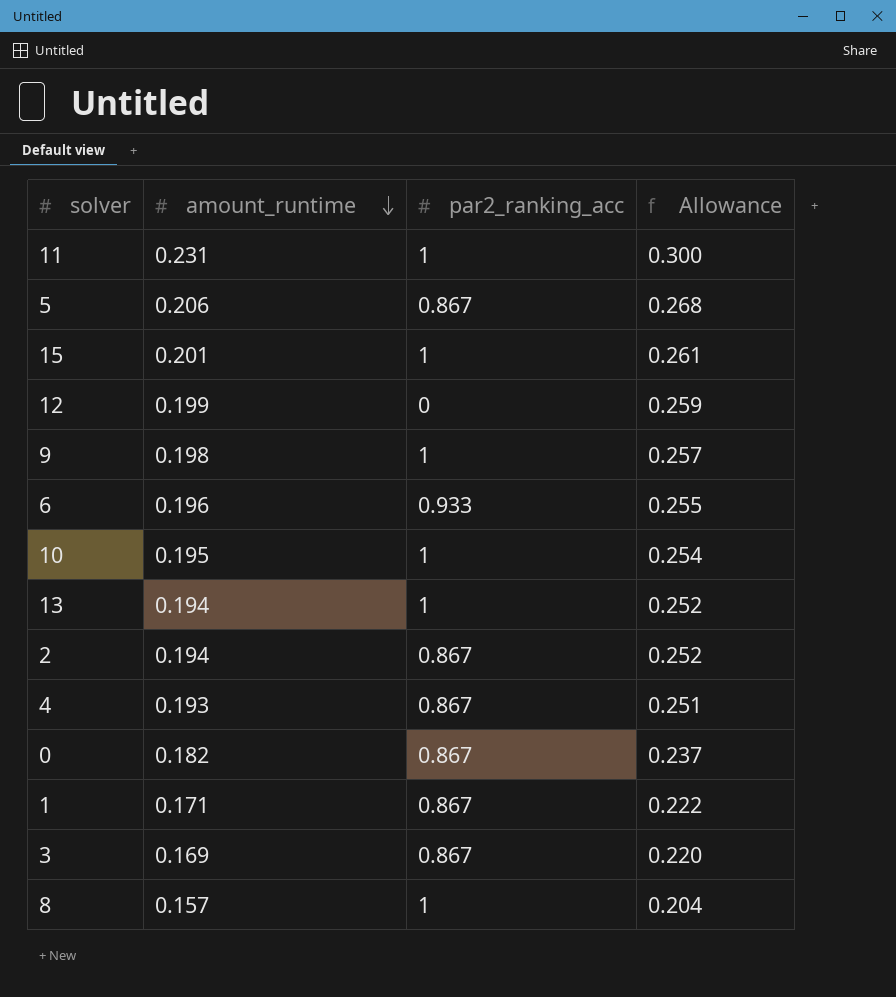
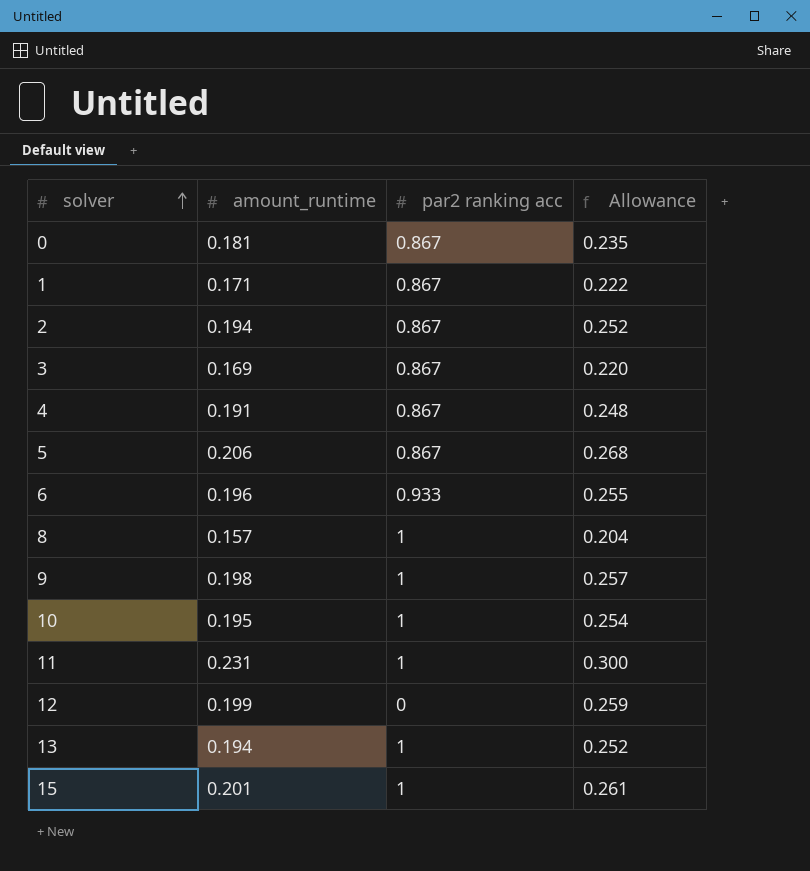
row order: amount_runtime descending -> solver ascending
column name: par2_ranking_acc -> par2 ranking acc
0 | amount_runtime: 0.182 -> 0.181
0 | Allowance: 0.237 -> 0.235
4 | amount_runtime: 0.193 -> 0.191
4 | Allowance: 0.251 -> 0.248

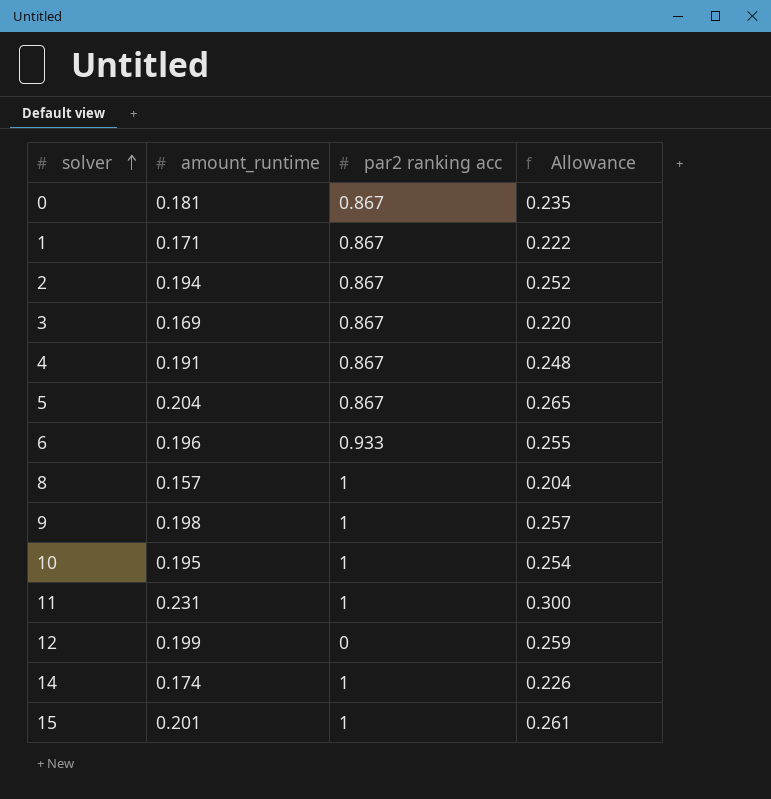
row 13: 0.194 | 1 | 0.252 -> none
5 | amount_runtime: 0.206 -> 0.204
5 | Allowance: 0.268 -> 0.265
row 14: none -> 0.174 | 1 | 0.226

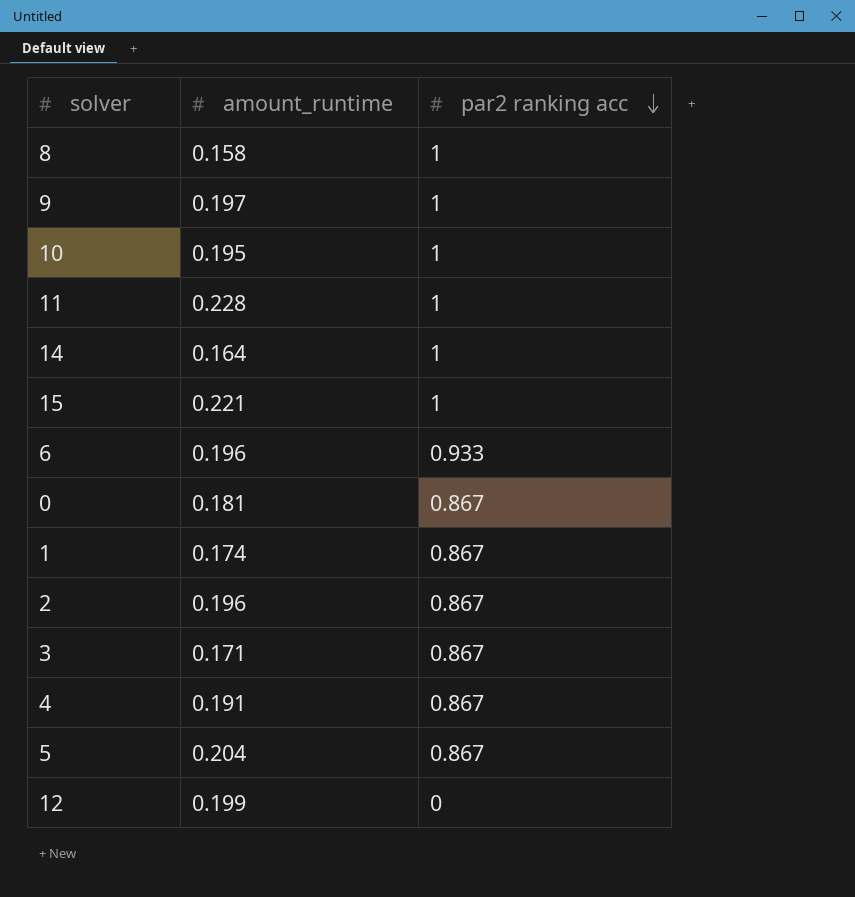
row order: solver ascending -> par2 ranking acc descending
column Allowance | formula: [amount_runtime] * 1.3 -> none
8 | amount_runtime: 0.157 -> 0.158
9 | amount_runtime: 0.198 -> 0.197
11 | amount_runtime: 0.231 -> 0.228
14 | amount_runtime: 0.174 -> 0.164
15 | amount_runtime: 0.201 -> 0.221
1 | amount_runtime: 0.171 -> 0.174
2 | amount_runtime: 0.194 -> 0.196
3 | amount_runtime: 0.169 -> 0.171

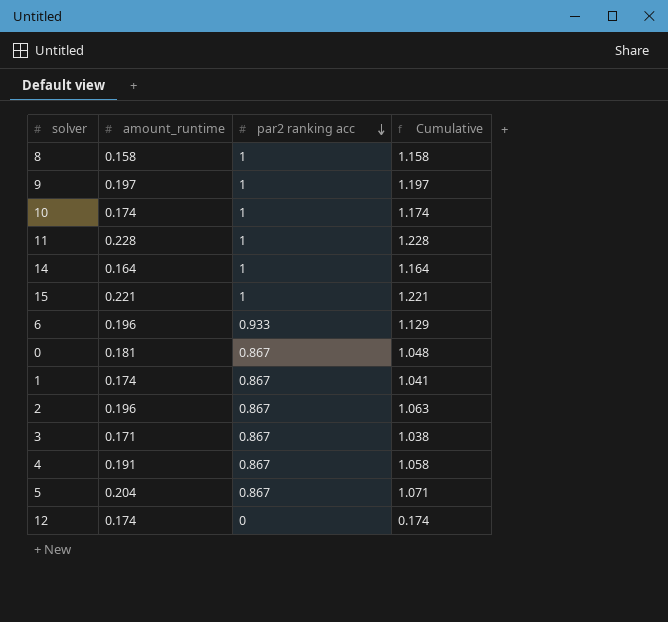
column Cumulative | formula: none -> [amount_runtime] + [par2 ranking acc]
10 | amount_runtime: 0.195 -> 0.174
12 | amount_runtime: 0.199 -> 0.174

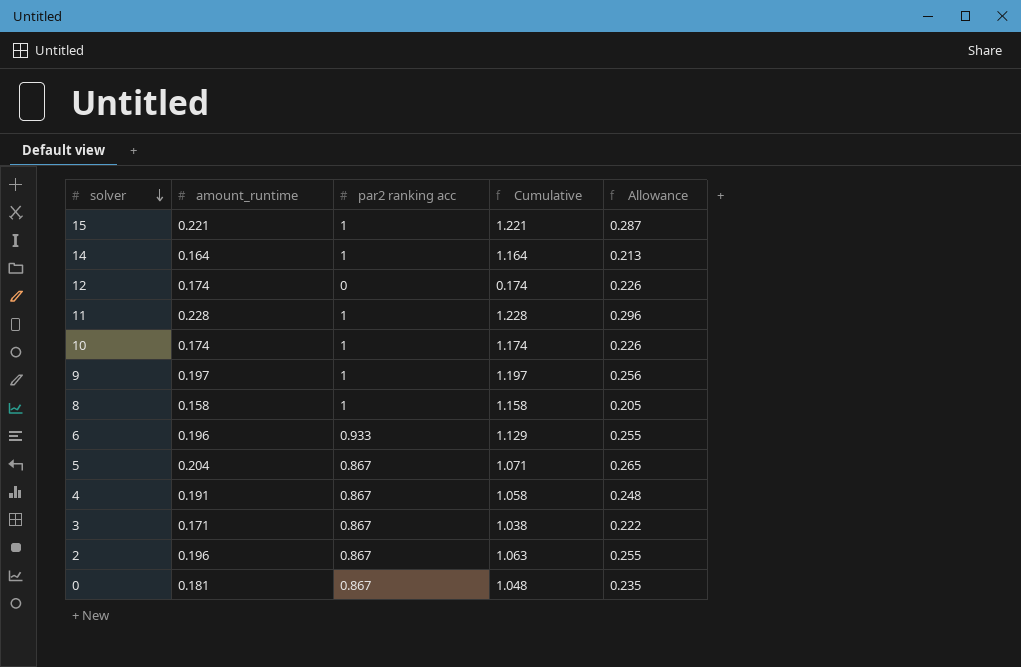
row order: par2 ranking acc descending -> solver descending
column Allowance | formula: none -> [amount_runtime] * 1.3
row 1: 0.174 | 0.867 | 1.041 -> none

